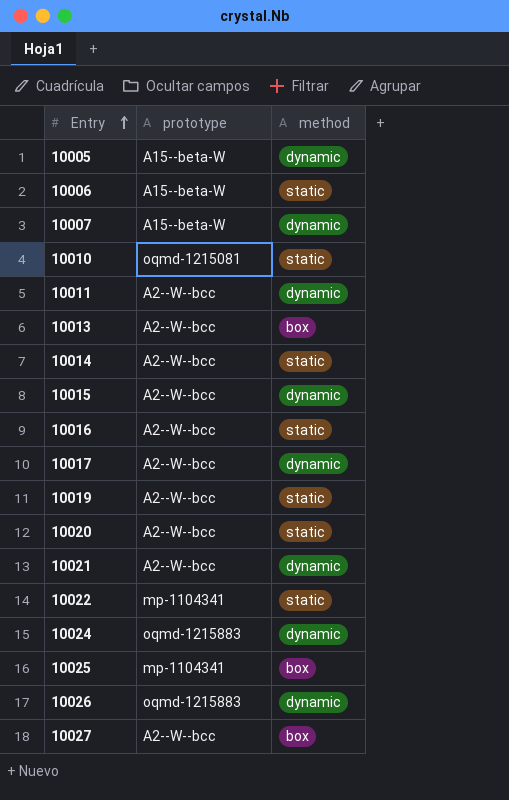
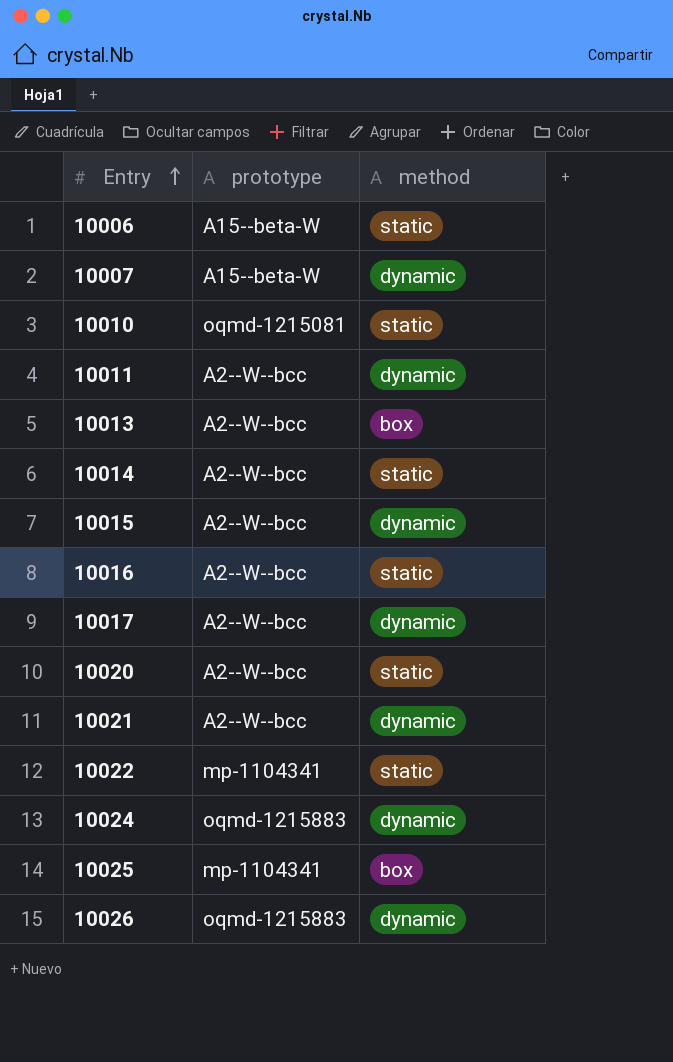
row 10005: A15--beta-W | dynamic -> none
row 10019: A2--W--bcc | static -> none
row 10027: A2--W--bcc | box -> none

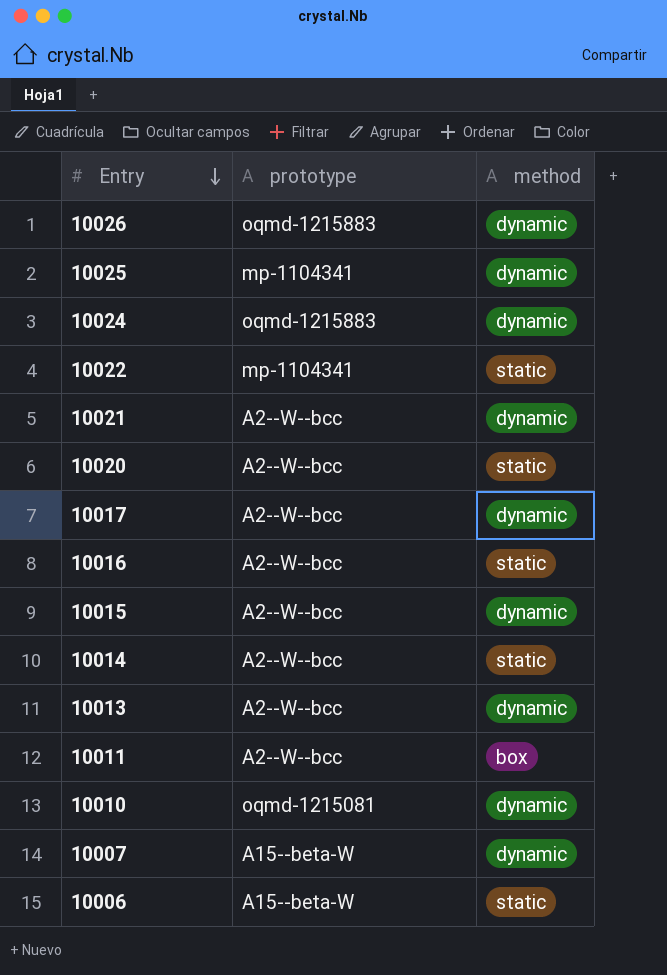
row order: Entry ascending -> Entry descending
10025 | method: box -> dynamic
10013 | method: box -> dynamic
10011 | method: dynamic -> box
10010 | method: static -> dynamic

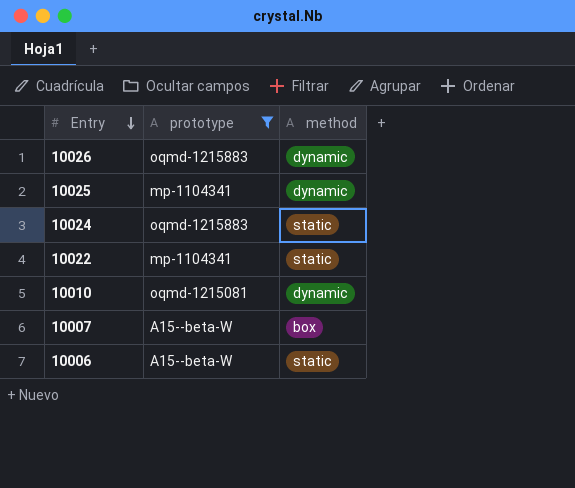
filter: none -> prototype != A2--W--bcc
10024 | method: dynamic -> static
10007 | method: dynamic -> box

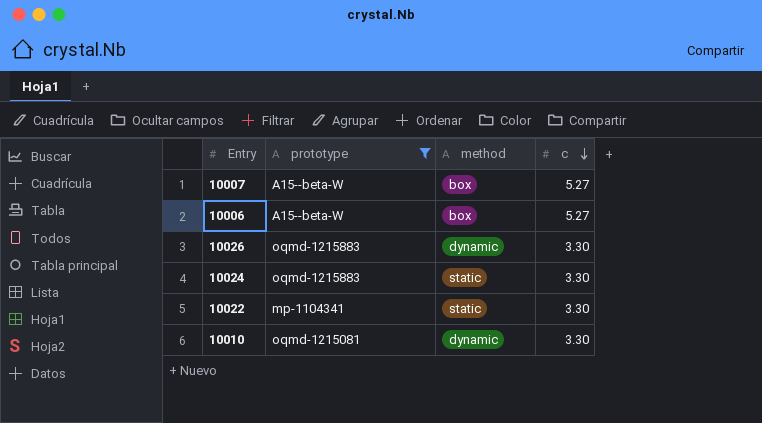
row order: Entry descending -> c descending
column c | position: none -> 4
row 10025: mp-1104341 | dynamic -> none
10006 | method: static -> box

